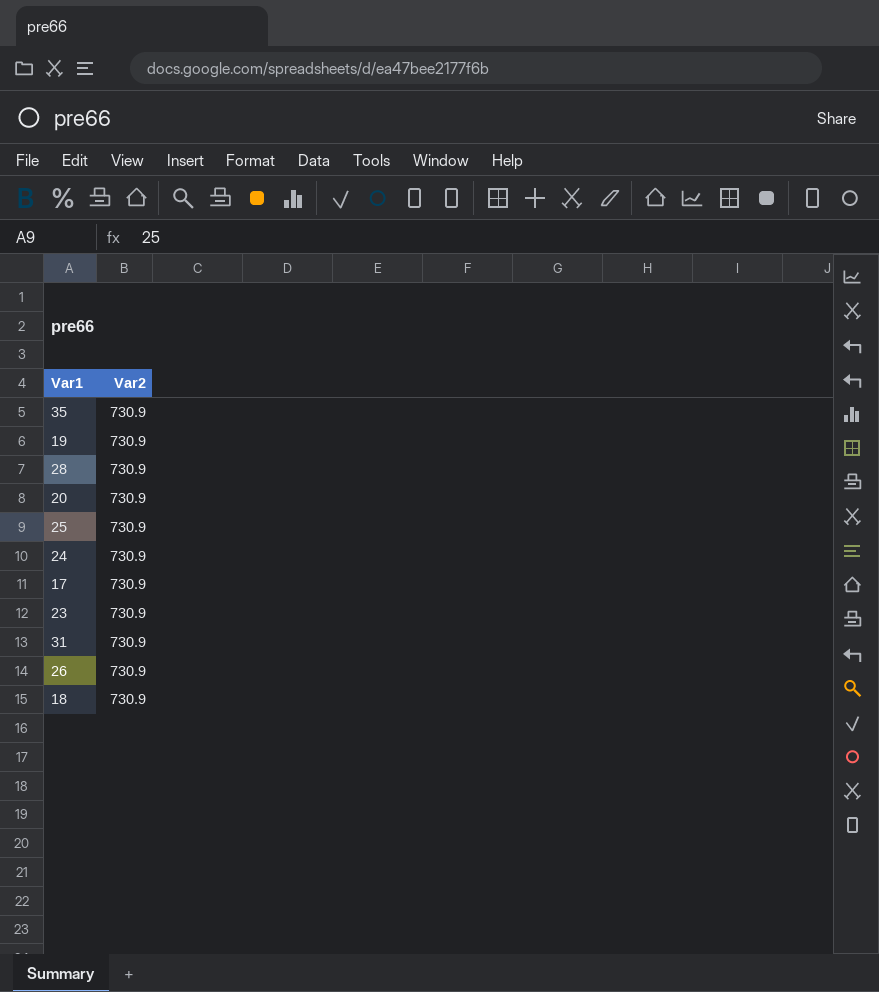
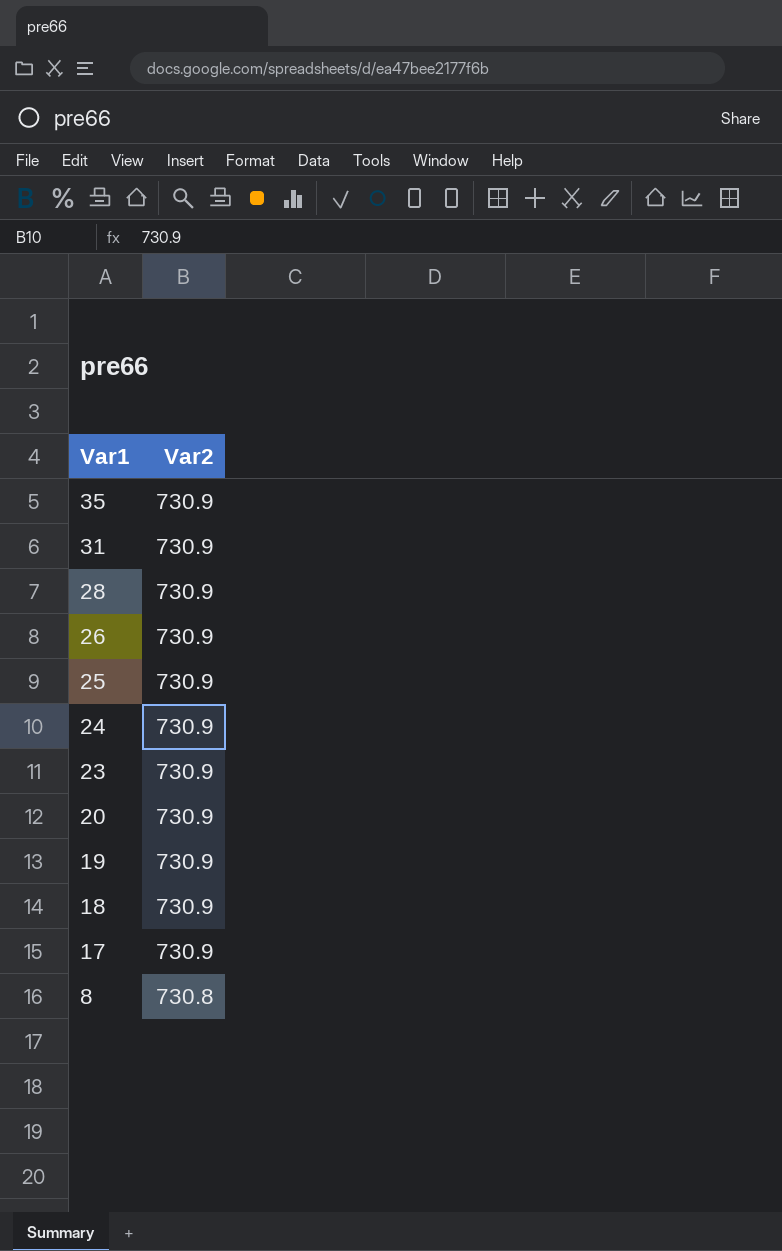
row order: none -> Var1 descending
row 8: none -> 730.8

